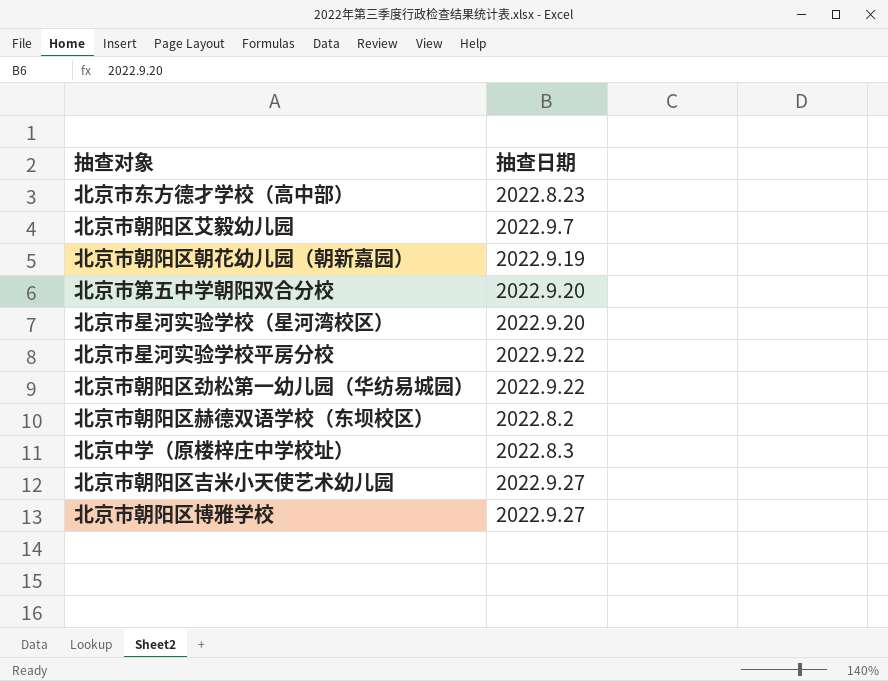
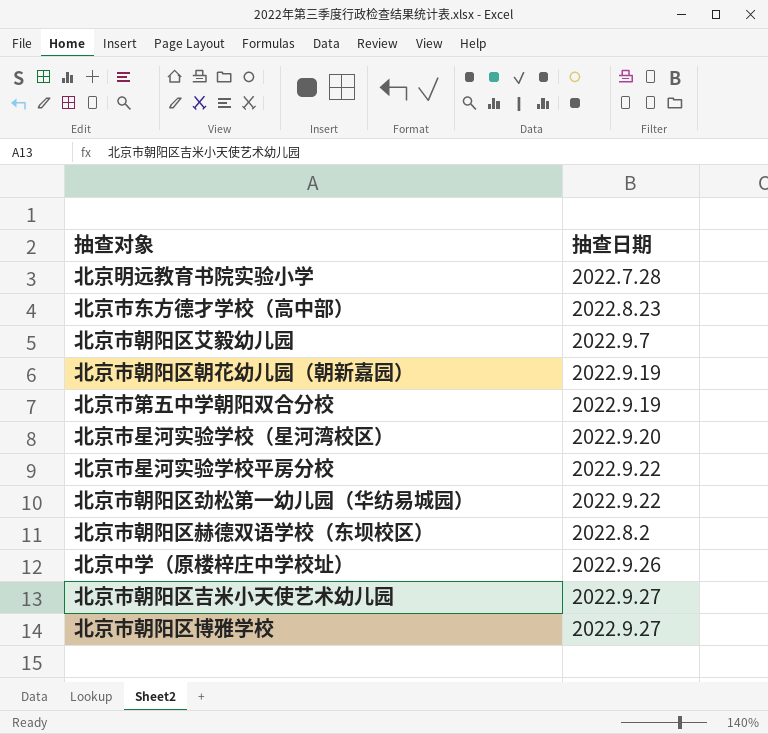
row 北京明远教育书院实验小学: none -> 2022.7.28
北京市第五中学朝阳双合分校 | 抽查日期: 2022.9.20 -> 2022.9.19
北京中学（原楼梓庄中学校址） | 抽查日期: 2022.8.3 -> 2022.9.26

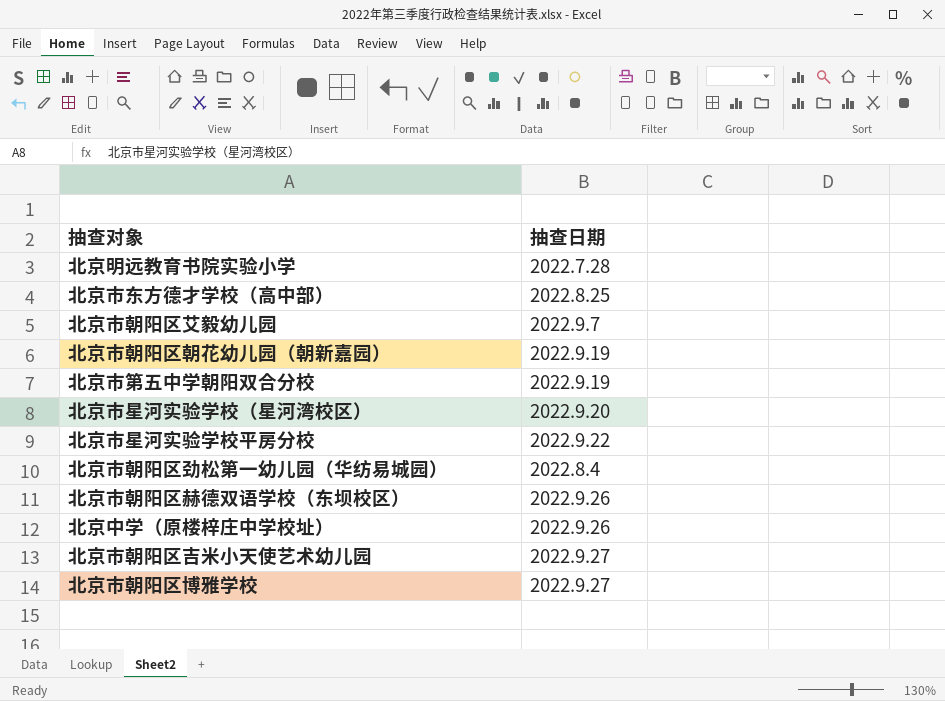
北京市东方德才学校（高中部） | 抽查日期: 2022.8.23 -> 2022.8.25
北京市朝阳区劲松第一幼儿园（华纺易城园） | 抽查日期: 2022.9.22 -> 2022.8.4
北京市朝阳区赫德双语学校（东坝校区） | 抽查日期: 2022.8.2 -> 2022.9.26

